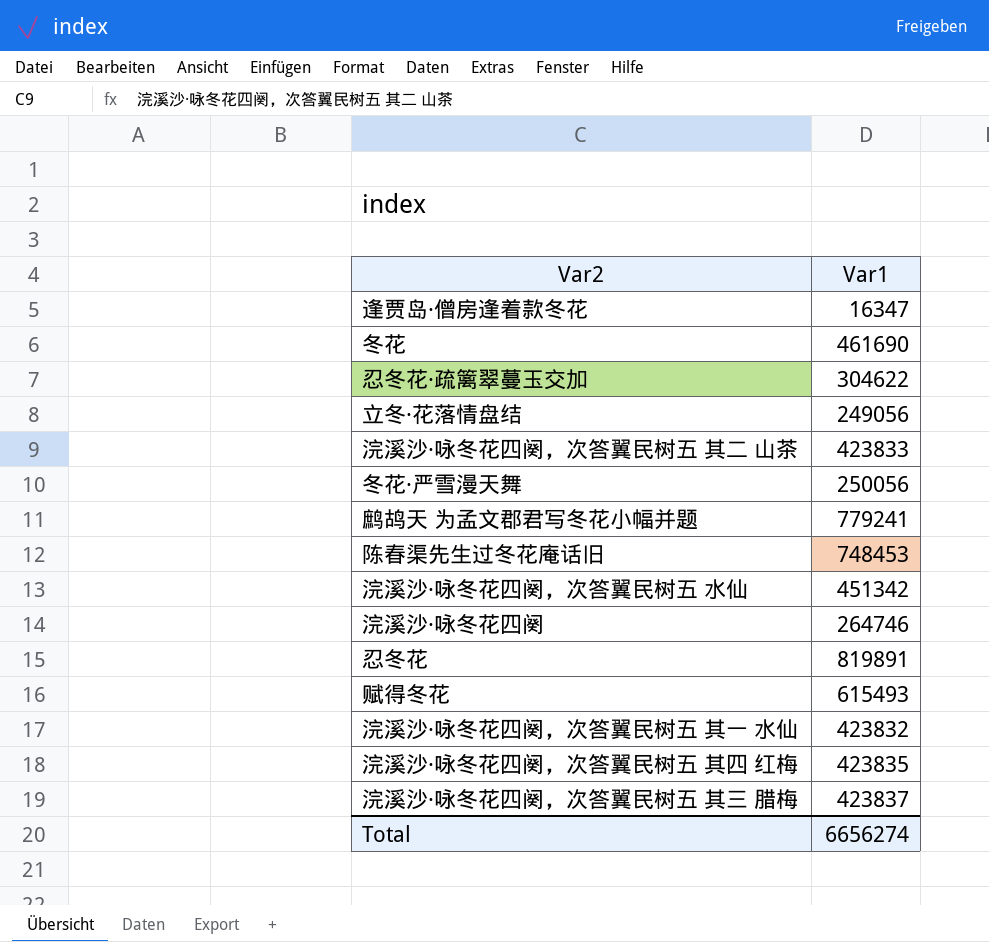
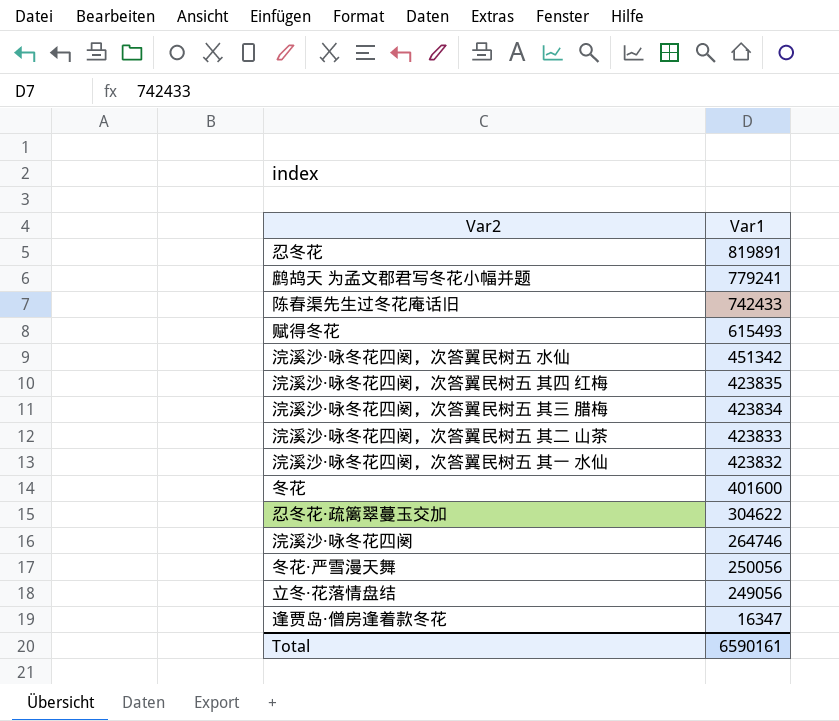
row order: none -> Var1 descending
陈春渠先生过冬花庵话旧 | Var1: 748453 -> 742433
浣溪沙·咏冬花四阕，次答翼民树五 其三 腊梅 | Var1: 423837 -> 423834
冬花 | Var1: 461690 -> 401600
Total | Var1: 6656274 -> 6590161

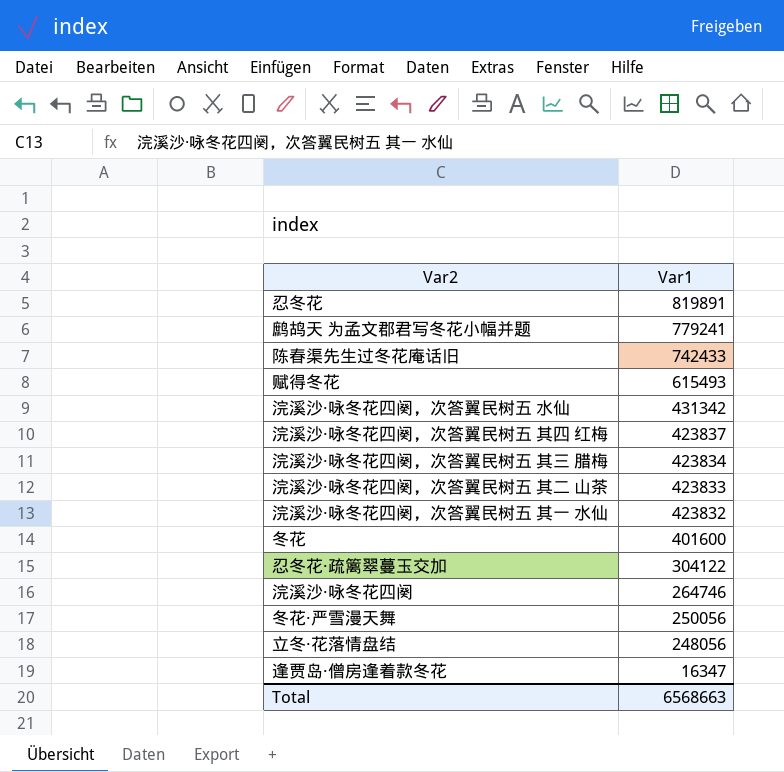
浣溪沙·咏冬花四阕，次答翼民树五 水仙 | Var1: 451342 -> 431342
浣溪沙·咏冬花四阕，次答翼民树五 其四 红梅 | Var1: 423835 -> 423837
忍冬花·疏篱翠蔓玉交加 | Var1: 304622 -> 304122
立冬·花落情盘结 | Var1: 249056 -> 248056
Total | Var1: 6590161 -> 6568663

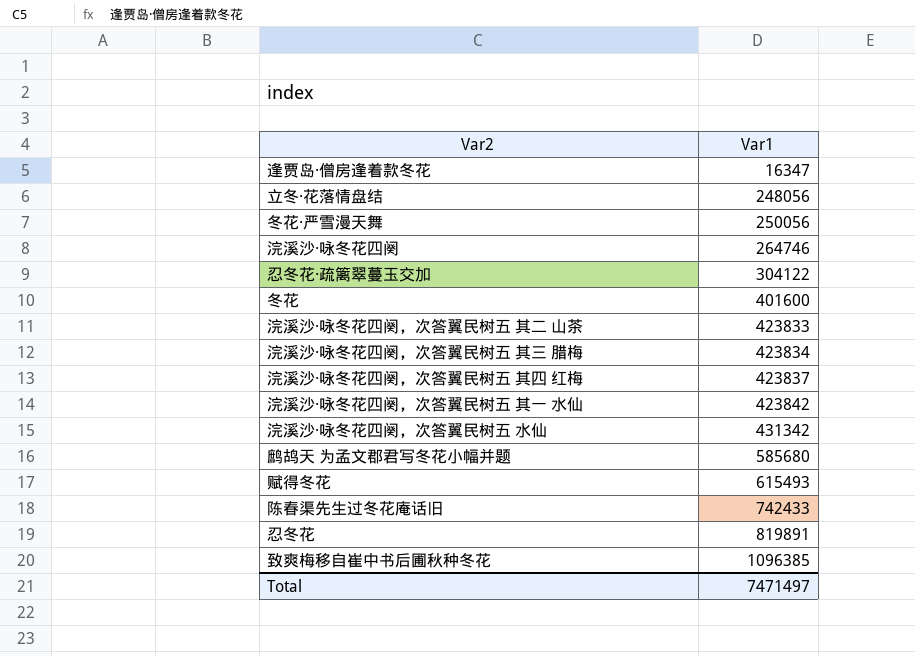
row order: Var1 descending -> Var1 ascending
浣溪沙·咏冬花四阕，次答翼民树五 其一 水仙 | Var1: 423832 -> 423842
鹧鸪天 为孟文郡君写冬花小幅并题 | Var1: 779241 -> 585680
row 致爽梅移自崔中书后圃秋种冬花: none -> 1096385
Total | Var1: 6568663 -> 7471497

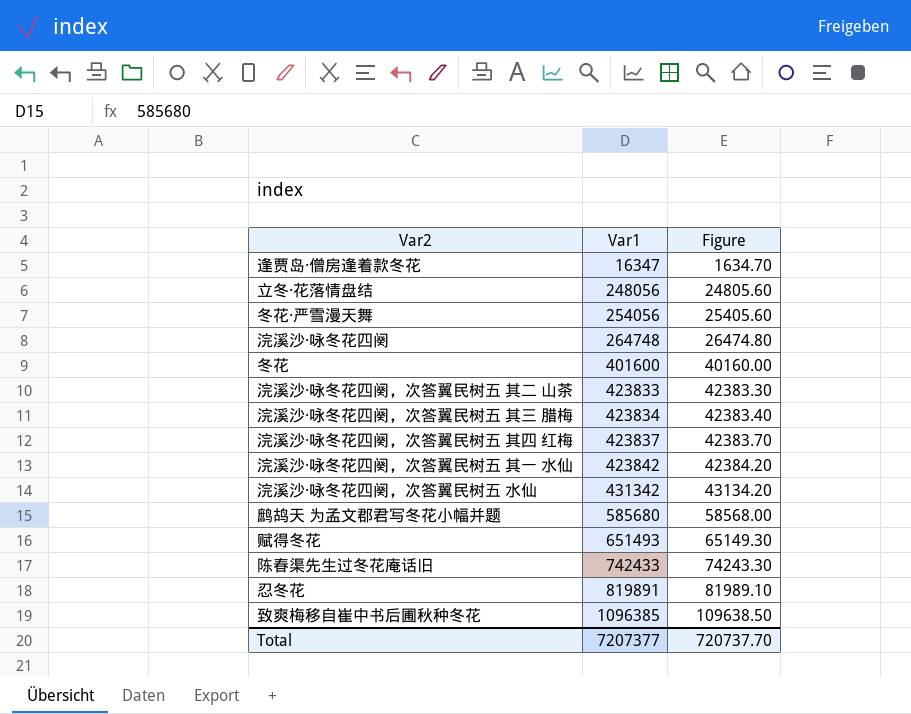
column Figure | formula: none -> [Var1] * 0.1
row 忍冬花·疏篱翠蔓玉交加: 304122 -> none
冬花·严雪漫天舞 | Var1: 250056 -> 254056
浣溪沙·咏冬花四阕 | Var1: 264746 -> 264748
赋得冬花 | Var1: 615493 -> 651493
Total | Var1: 7471497 -> 7207377

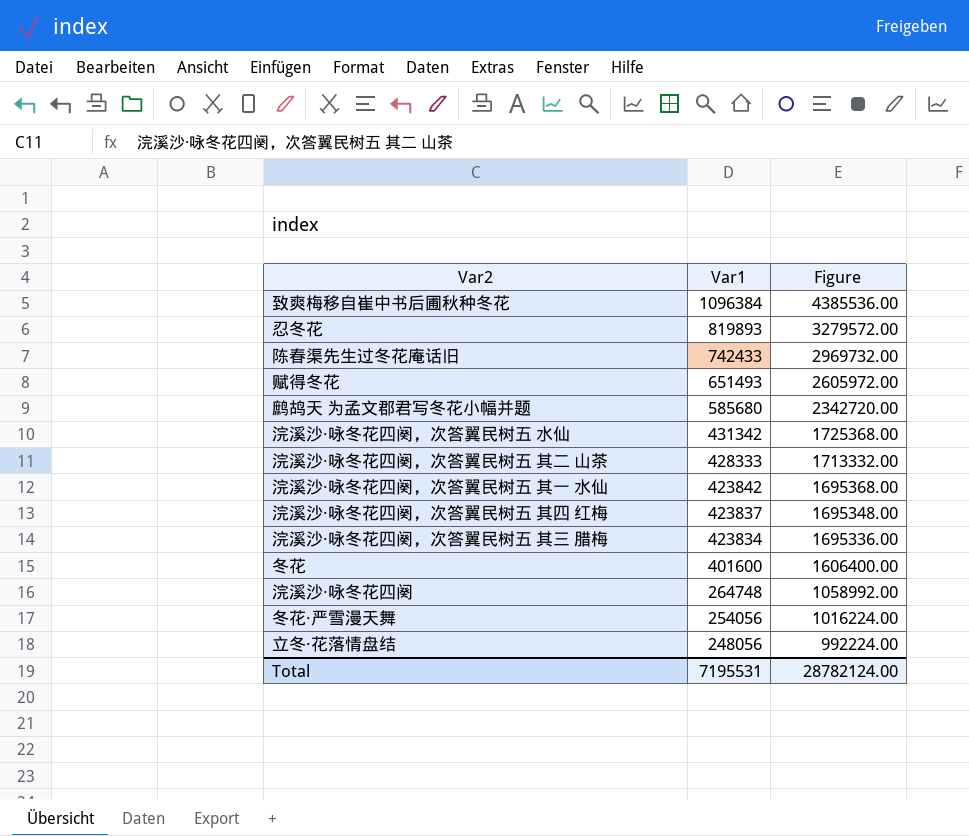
row order: Var1 ascending -> Var1 descending
column Figure | formula: [Var1] * 0.1 -> [Var1] * 4
row 逢贾岛·僧房逢着款冬花: 16347 | 1634.70 -> none
致爽梅移自崔中书后圃秋种冬花 | Var1: 1096385 -> 1096384
忍冬花 | Var1: 819891 -> 819893
浣溪沙·咏冬花四阕，次答翼民树五 其二 山茶 | Var1: 423833 -> 428333
Total | Var1: 7207377 -> 7195531
Total | Figure: 720737.70 -> 28782124.00

